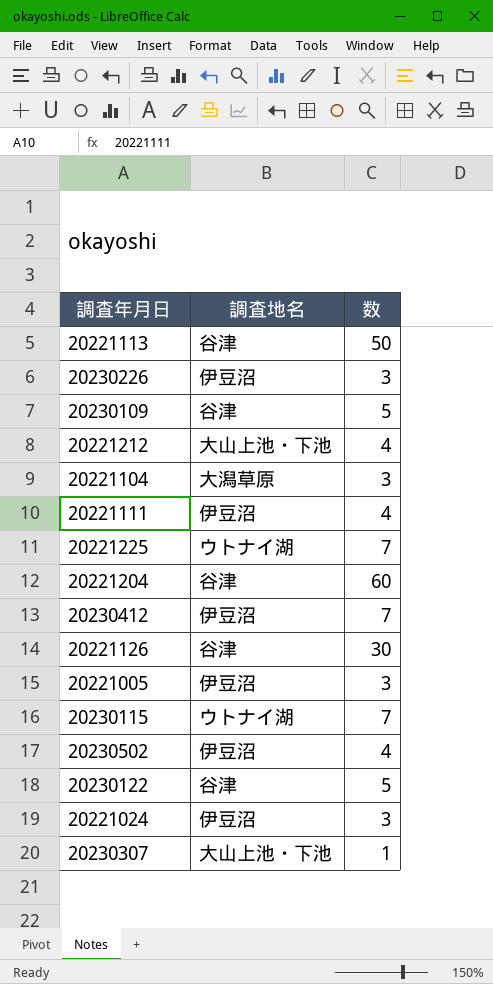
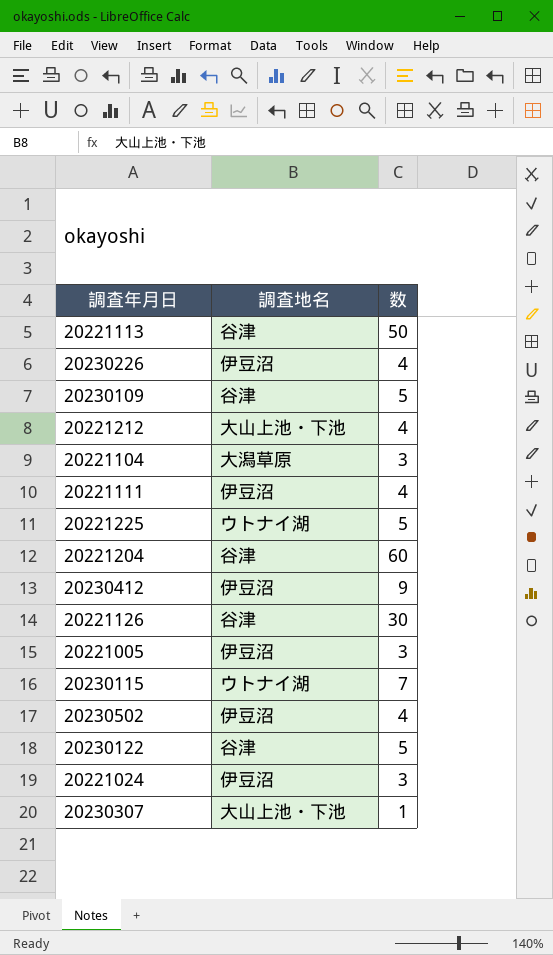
20230226 | 数: 3 -> 4
20221225 | 数: 7 -> 5
20230412 | 数: 7 -> 9

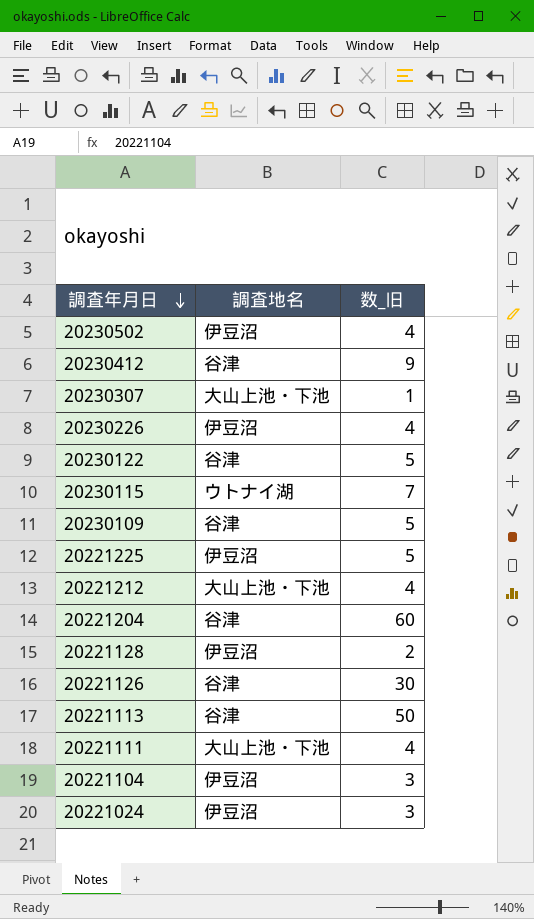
row order: none -> 調査年月日 descending
column name: 数 -> 数_旧
row 20221005: 伊豆沼 | 3 -> none
20230412 | 調査地名: 伊豆沼 -> 谷津
20221225 | 調査地名: ウトナイ湖 -> 伊豆沼
row 20221128: none -> 伊豆沼 | 2
20221111 | 調査地名: 伊豆沼 -> 大山上池・下池
20221104 | 調査地名: 大潟草原 -> 伊豆沼

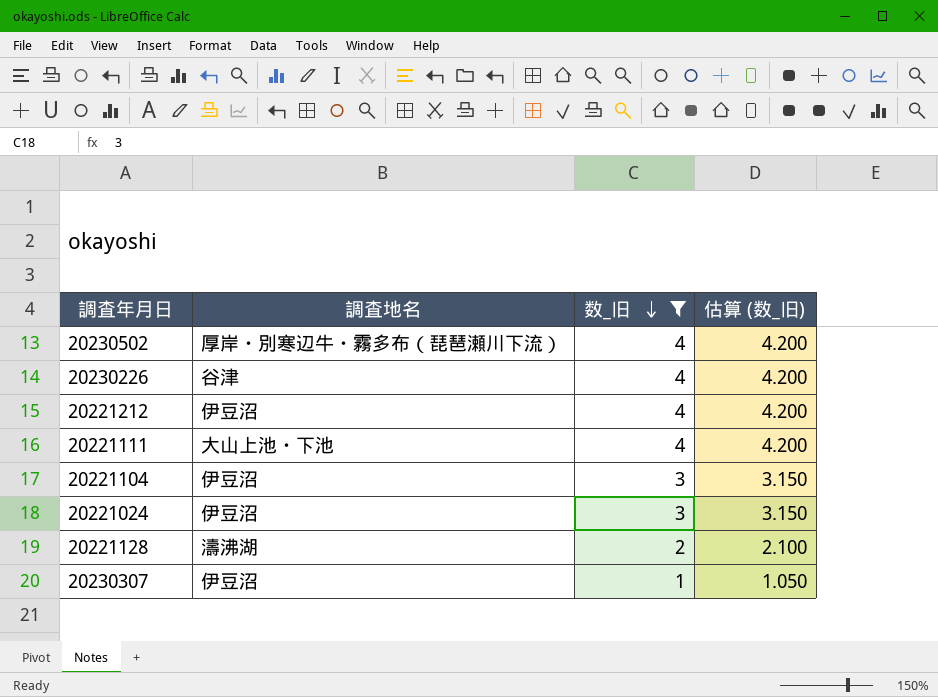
filter: none -> 数_旧 <= 4
row order: 調査年月日 descending -> 数_旧 descending
column 估算 (数_旧) | formula: none -> [数_旧] * 1.05
20230502 | 調査地名: 伊豆沼 -> 厚岸・別寒辺牛・霧多布（琵琶瀬川下流）
20230226 | 調査地名: 伊豆沼 -> 谷津
20221212 | 調査地名: 大山上池・下池 -> 伊豆沼
20221128 | 調査地名: 伊豆沼 -> 濤沸湖
20230307 | 調査地名: 大山上池・下池 -> 伊豆沼

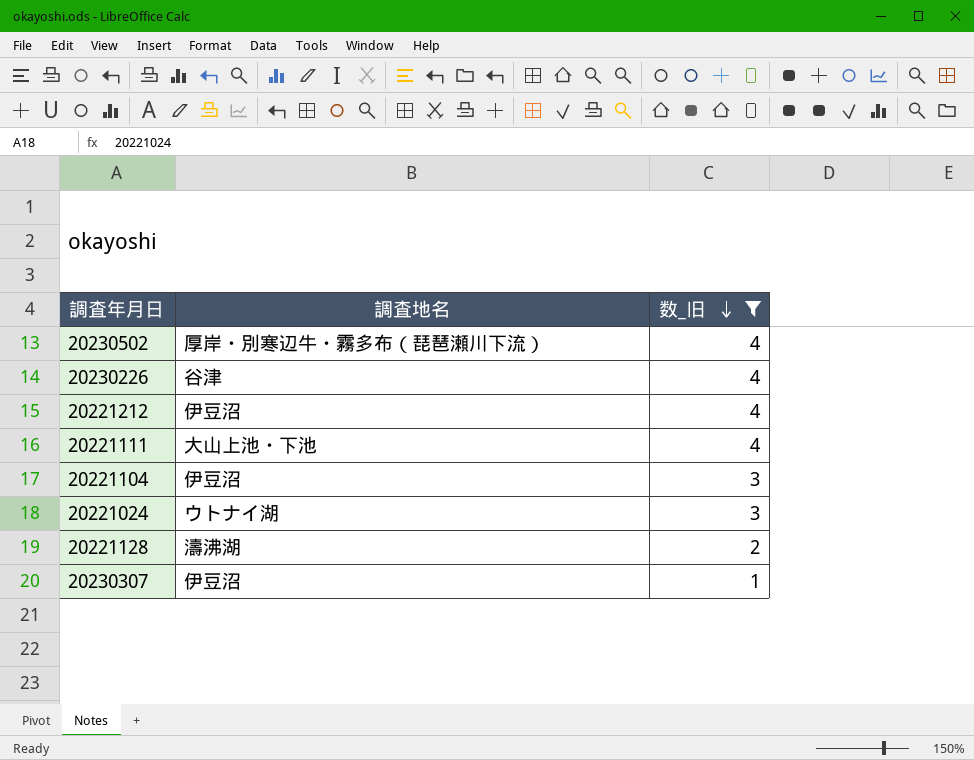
column 估算 (数_旧) | formula: [数_旧] * 1.05 -> none
20221024 | 調査地名: 伊豆沼 -> ウトナイ湖

